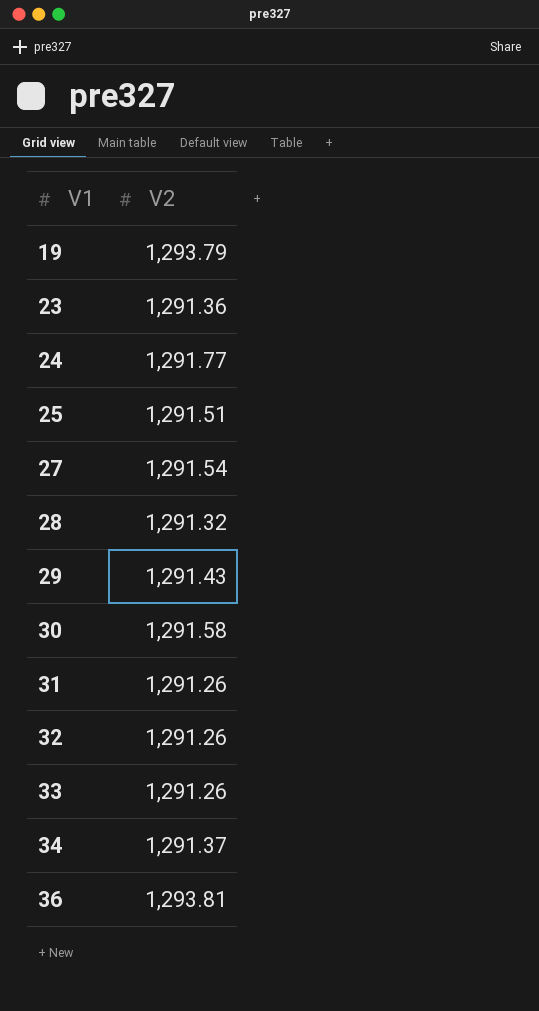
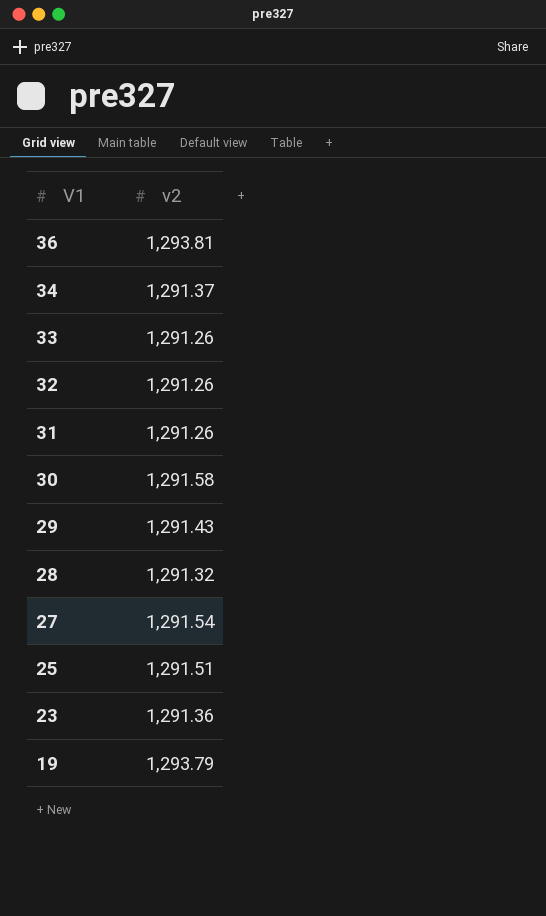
row order: V1 ascending -> V1 descending
column name: V2 -> v2
row 24: 1,291.77 -> none

